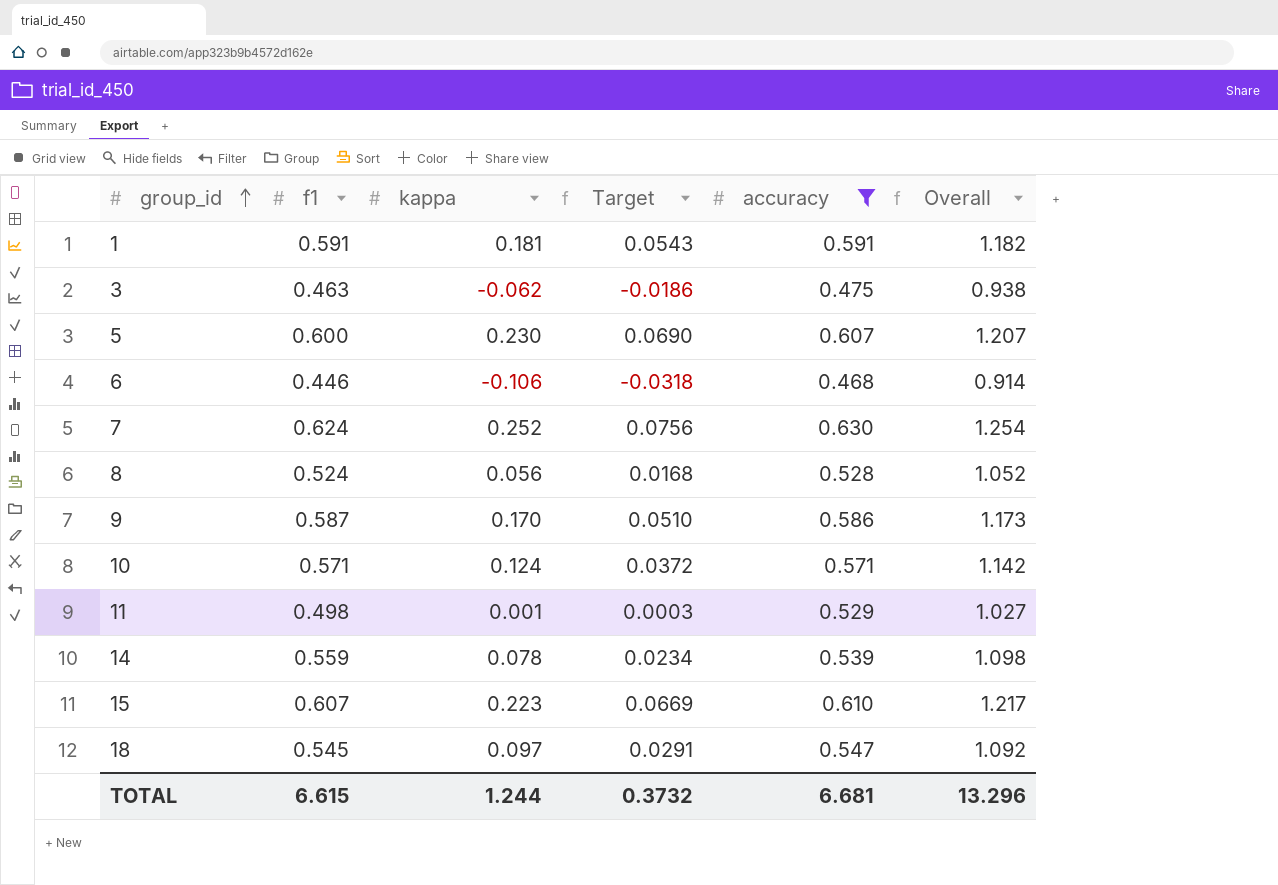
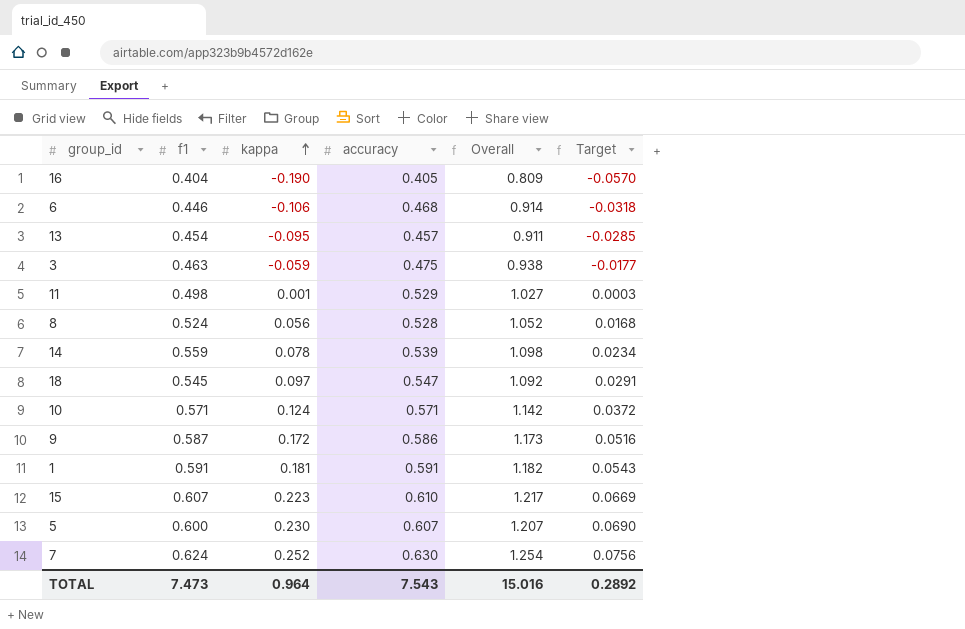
filter: accuracy >= 0.468 -> none
row order: group_id ascending -> kappa ascending
column Target | position: 4 -> 6
3 | kappa: -0.062 -> -0.059
3 | Target: -0.0186 -> -0.0177
9 | kappa: 0.170 -> 0.172
9 | Target: 0.0510 -> 0.0516
TOTAL | f1: 6.615 -> 7.473
TOTAL | kappa: 1.244 -> 0.964
TOTAL | accuracy: 6.681 -> 7.543
TOTAL | Overall: 13.296 -> 15.016
TOTAL | Target: 0.3732 -> 0.2892

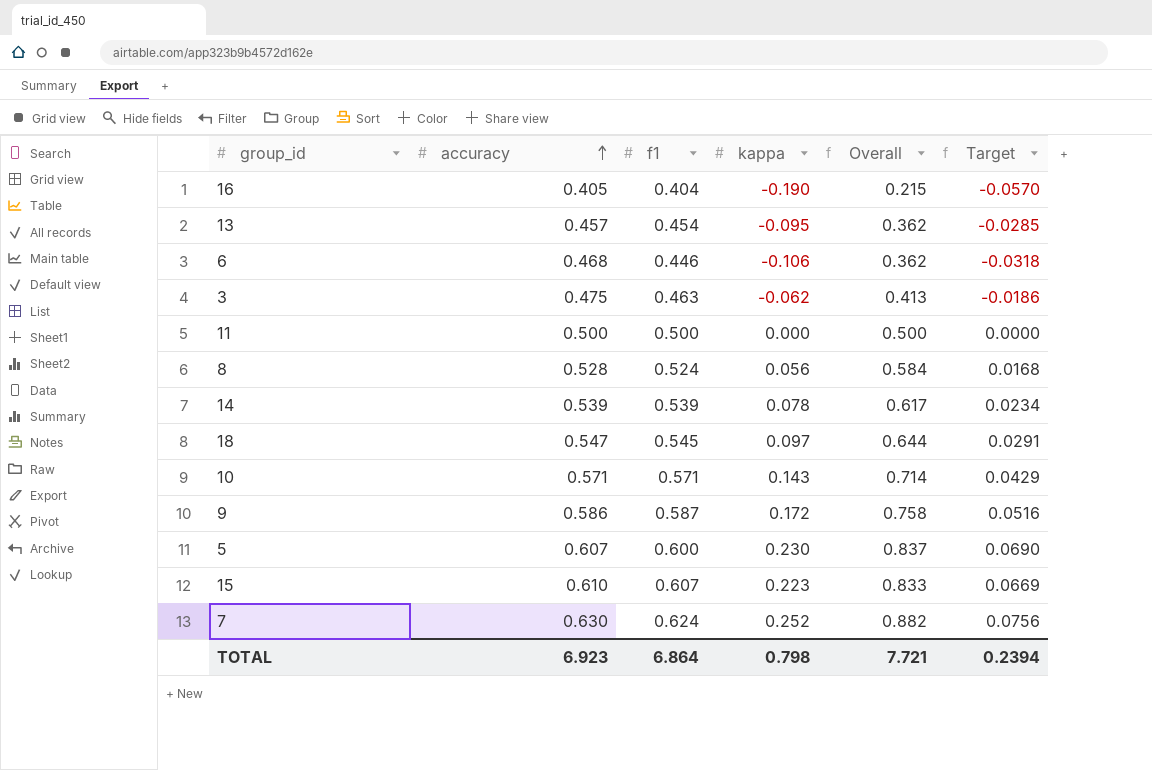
row order: kappa ascending -> accuracy ascending
column accuracy | position: 4 -> 2
column Overall | formula: [f1] + [accuracy] -> [accuracy] + [kappa]
row 1: 0.591 | 0.181 | 0.591 | 1.182 | 0.0543 -> none
3 | kappa: -0.059 -> -0.062
3 | Target: -0.0177 -> -0.0186
11 | accuracy: 0.529 -> 0.500
11 | f1: 0.498 -> 0.500
11 | kappa: 0.001 -> 0.000
11 | Target: 0.0003 -> 0.0000
14 | f1: 0.559 -> 0.539
10 | kappa: 0.124 -> 0.143
10 | Target: 0.0372 -> 0.0429
TOTAL | accuracy: 7.543 -> 6.923
TOTAL | f1: 7.473 -> 6.864
TOTAL | kappa: 0.964 -> 0.798
TOTAL | Overall: 15.016 -> 7.721
TOTAL | Target: 0.2892 -> 0.2394

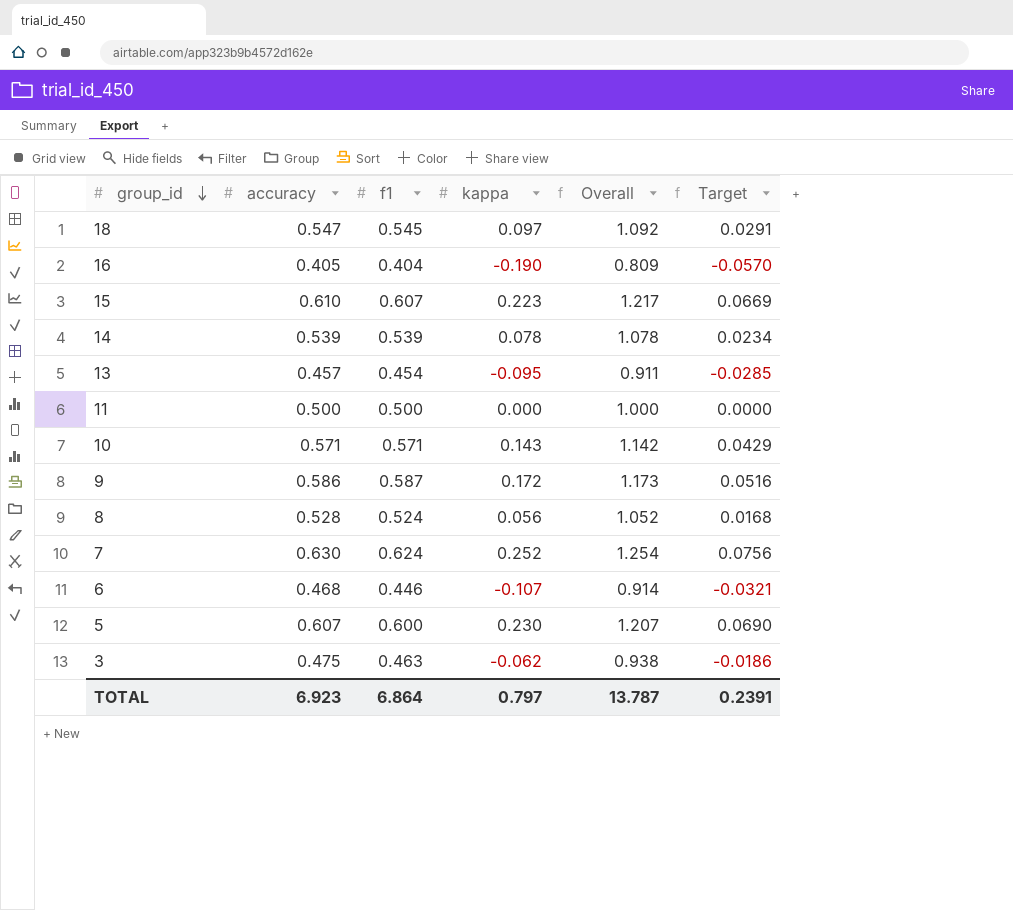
row order: accuracy ascending -> group_id descending
column Overall | formula: [accuracy] + [kappa] -> [accuracy] + [f1]
6 | kappa: -0.106 -> -0.107
6 | Target: -0.0318 -> -0.0321
TOTAL | kappa: 0.798 -> 0.797
TOTAL | Overall: 7.721 -> 13.787
TOTAL | Target: 0.2394 -> 0.2391

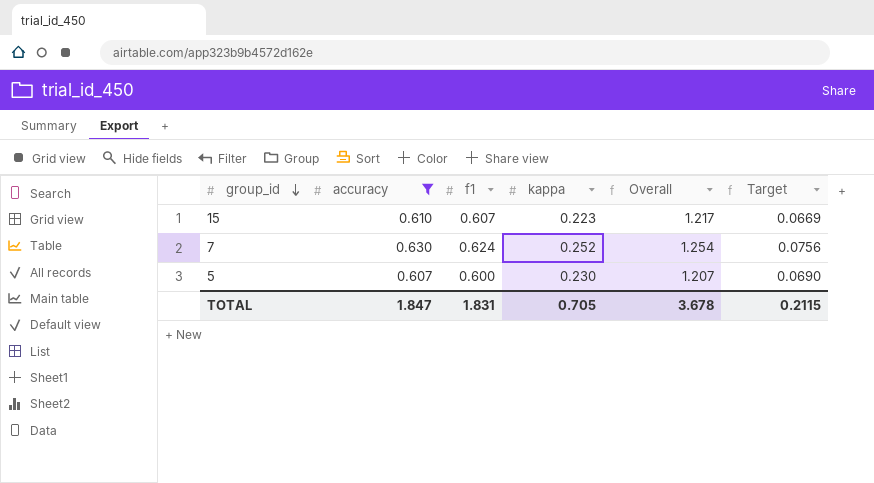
filter: none -> accuracy >= 0.607
TOTAL | accuracy: 6.923 -> 1.847
TOTAL | f1: 6.864 -> 1.831
TOTAL | kappa: 0.797 -> 0.705
TOTAL | Overall: 13.787 -> 3.678
TOTAL | Target: 0.2391 -> 0.2115

